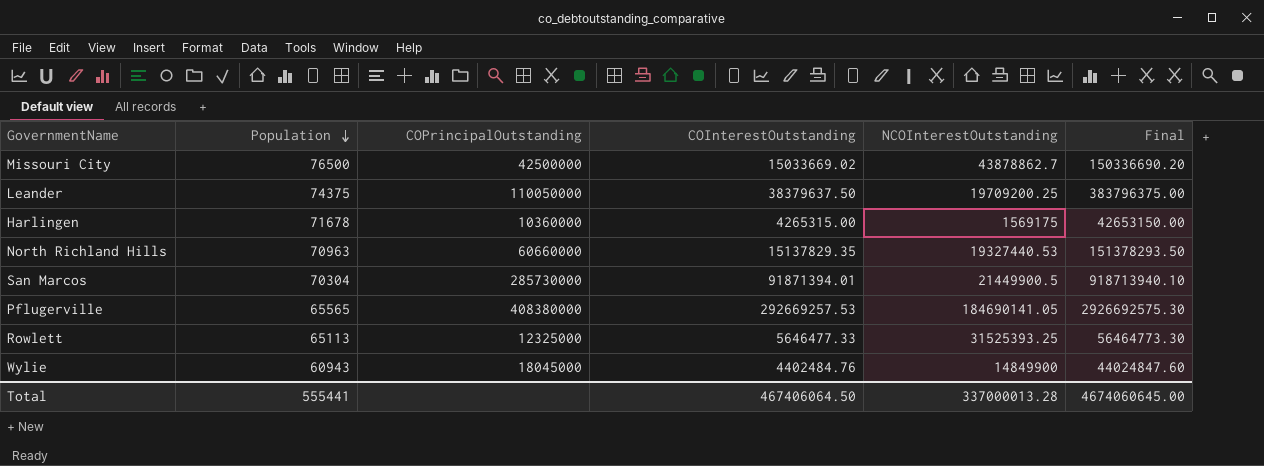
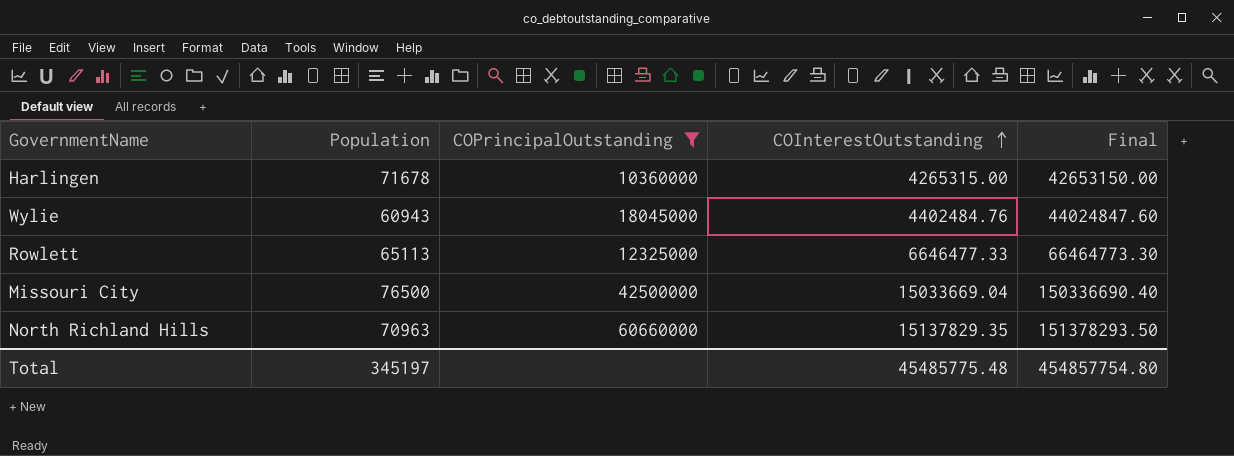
filter: none -> COPrincipalOutstanding <= 60660000
row order: Population descending -> COInterestOutstanding ascending
column NCOInterestOutstanding | position: 5 -> none
Rowlett | COInterestOutstanding: 5646477.33 -> 6646477.33
Rowlett | Final: 56464773.30 -> 66464773.30
Missouri City | COInterestOutstanding: 15033669.02 -> 15033669.04
Missouri City | Final: 150336690.20 -> 150336690.40
Total | Population: 555441 -> 345197
Total | COInterestOutstanding: 467406064.50 -> 45485775.48
Total | Final: 4674060645.00 -> 454857754.80

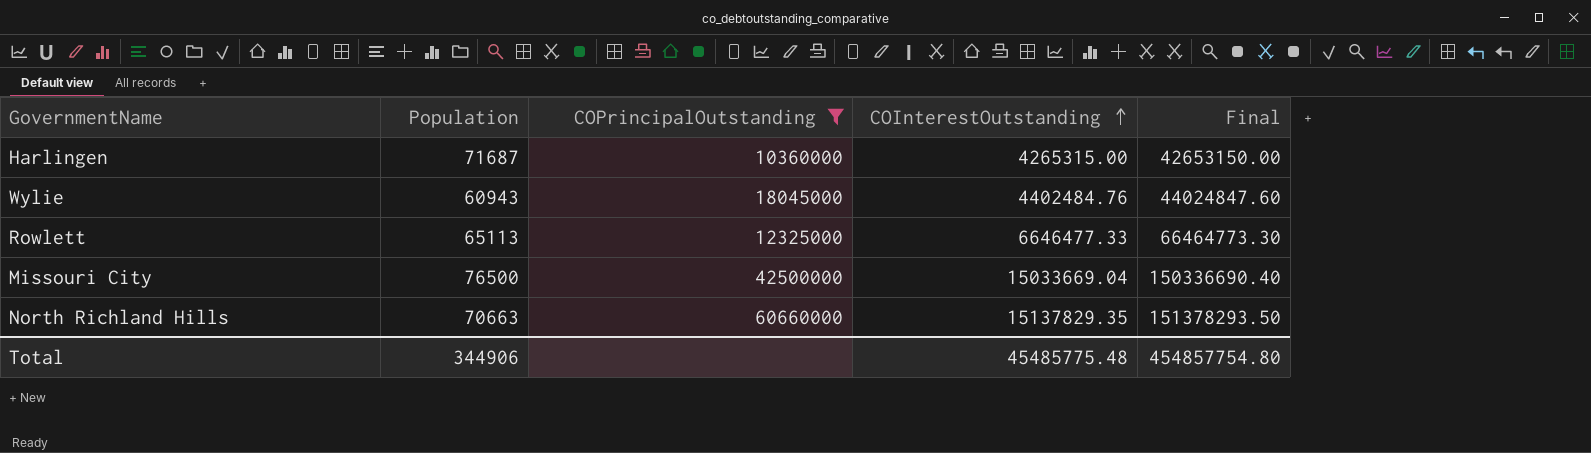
Harlingen | Population: 71678 -> 71687
North Richland Hills | Population: 70963 -> 70663
Total | Population: 345197 -> 344906

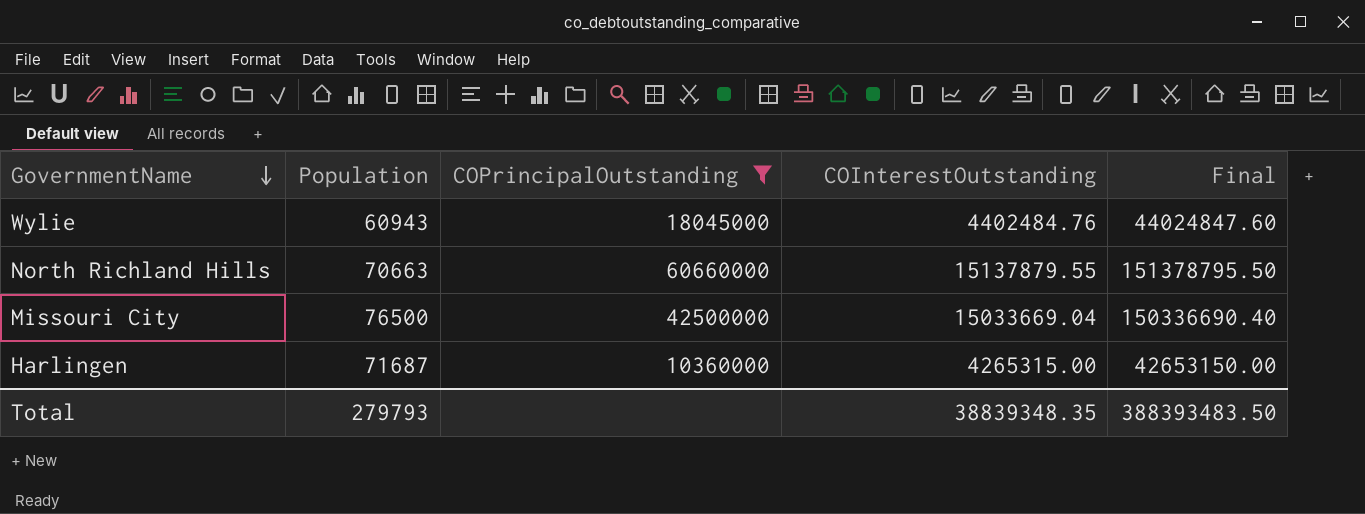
row order: COInterestOutstanding ascending -> GovernmentName descending
row Rowlett: 65113 | 12325000 | 6646477.33 | 66464773.30 -> none
North Richland Hills | COInterestOutstanding: 15137829.35 -> 15137879.55
North Richland Hills | Final: 151378293.50 -> 151378795.50
Total | Population: 344906 -> 279793
Total | COInterestOutstanding: 45485775.48 -> 38839348.35
Total | Final: 454857754.80 -> 388393483.50

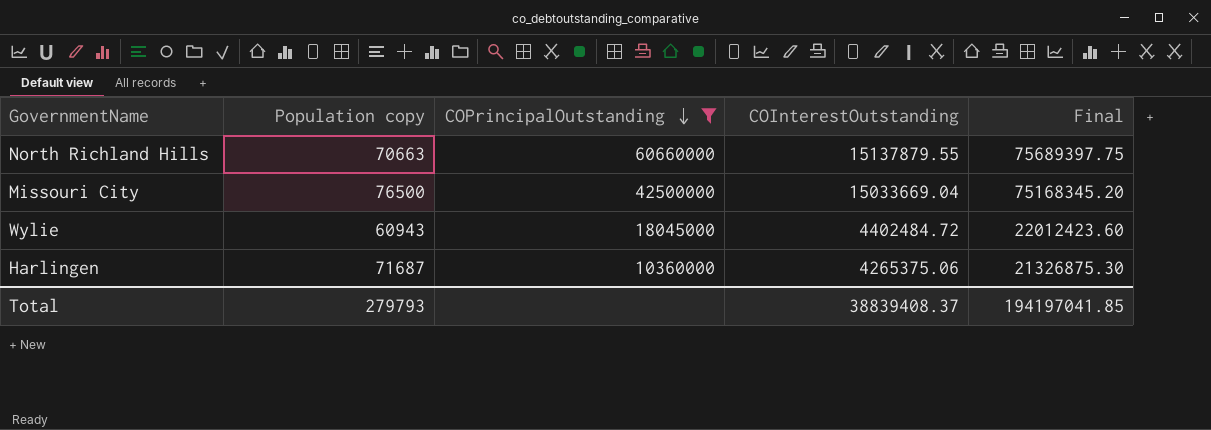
row order: GovernmentName descending -> COPrincipalOutstanding descending
column name: Population -> Population copy
column Final | formula: [COInterestOutstanding] * 10 -> [COInterestOutstanding] * 5
Wylie | COInterestOutstanding: 4402484.76 -> 4402484.72
Harlingen | COInterestOutstanding: 4265315.00 -> 4265375.06
Total | COInterestOutstanding: 38839348.35 -> 38839408.37
Total | Final: 388393483.50 -> 194197041.85

